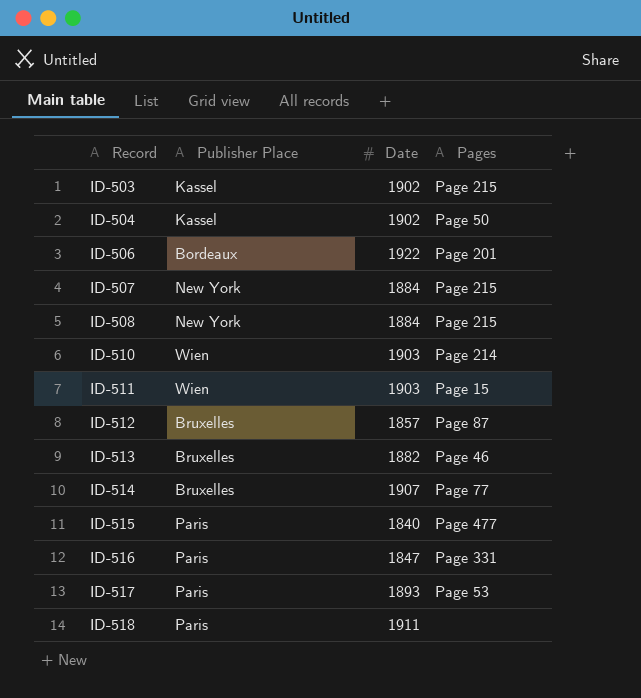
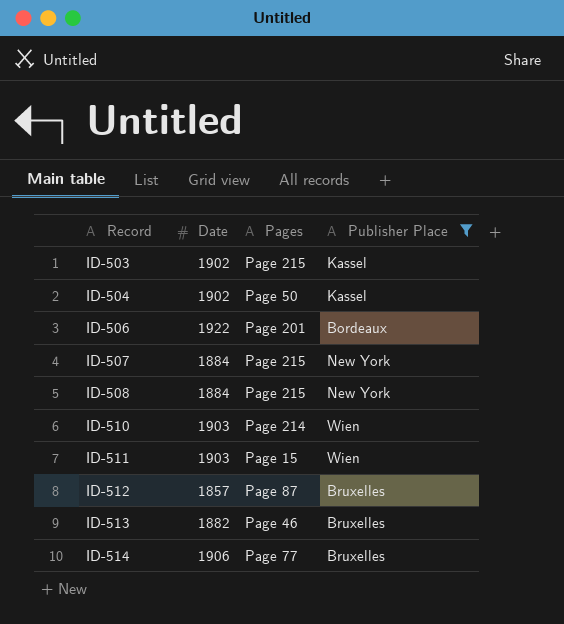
filter: none -> Publisher Place != Paris
column Publisher Place | position: 2 -> 4
ID-514 | Date: 1907 -> 1906

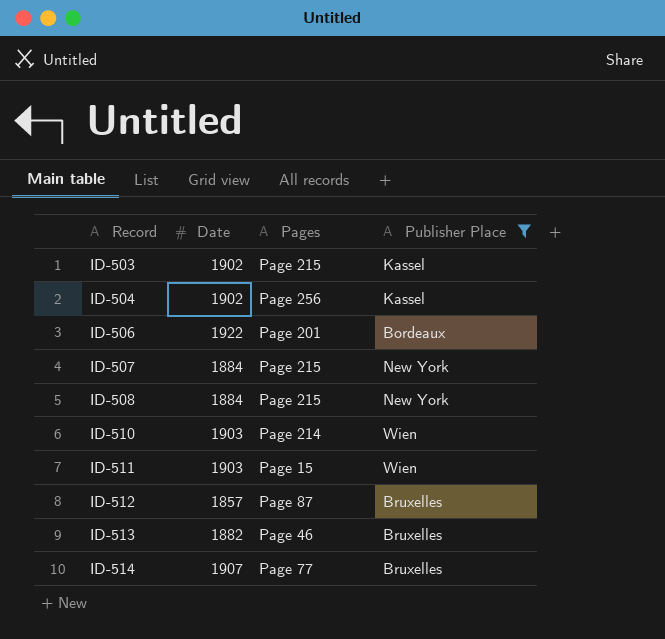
ID-504 | Pages: Page 50 -> Page 256
ID-514 | Date: 1906 -> 1907

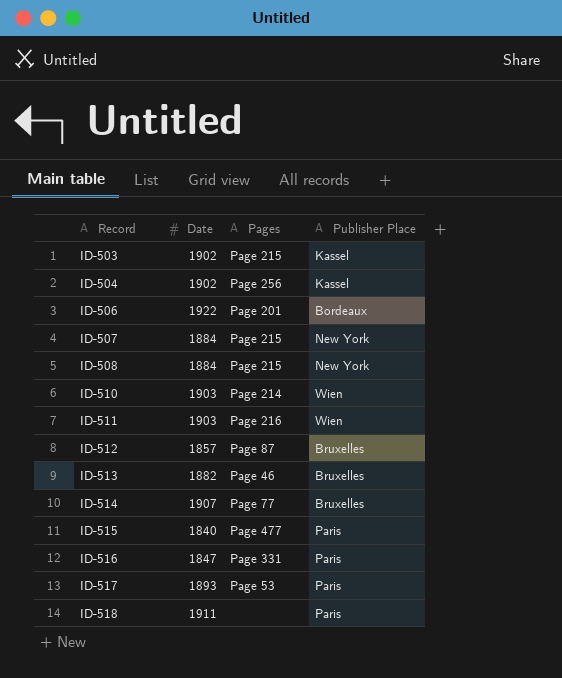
filter: Publisher Place != Paris -> none
ID-511 | Pages: Page 15 -> Page 216

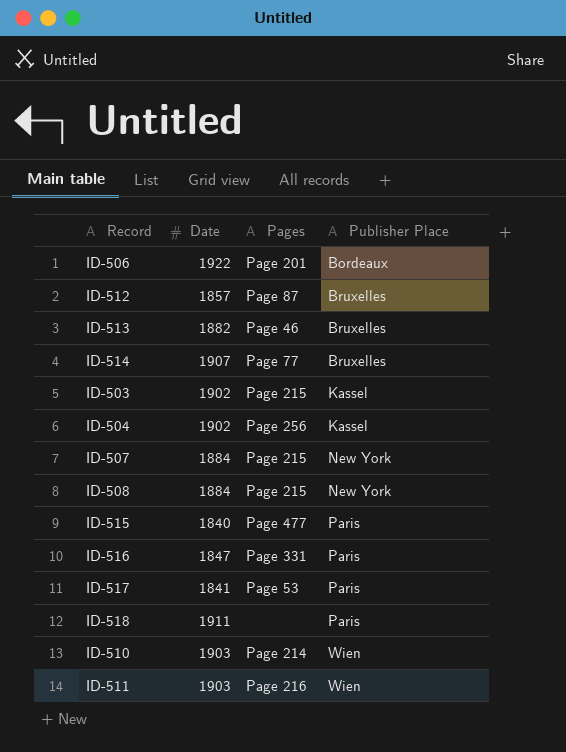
row order: Record ascending -> Publisher Place ascending
ID-517 | Date: 1893 -> 1841

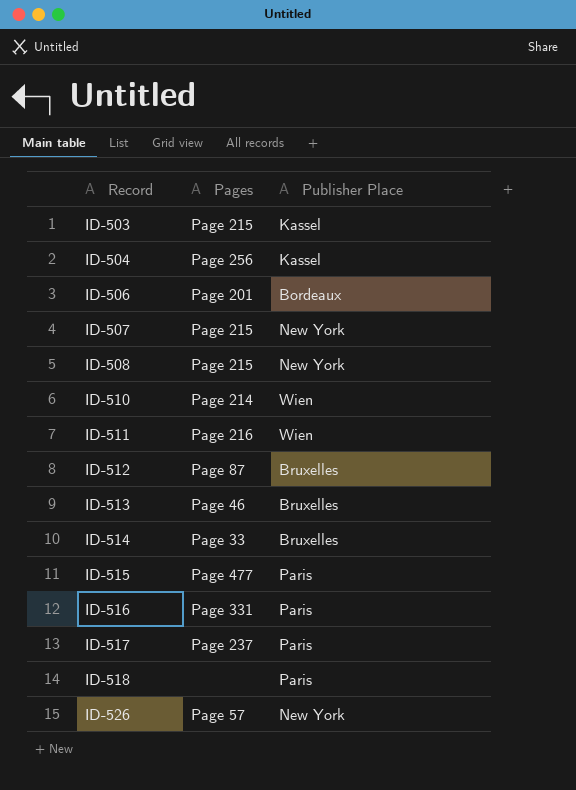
row order: Publisher Place ascending -> Record ascending
column Date | position: 2 -> none
ID-514 | Pages: Page 77 -> Page 33
ID-517 | Pages: Page 53 -> Page 237
row ID-526: none -> Page 57 | New York

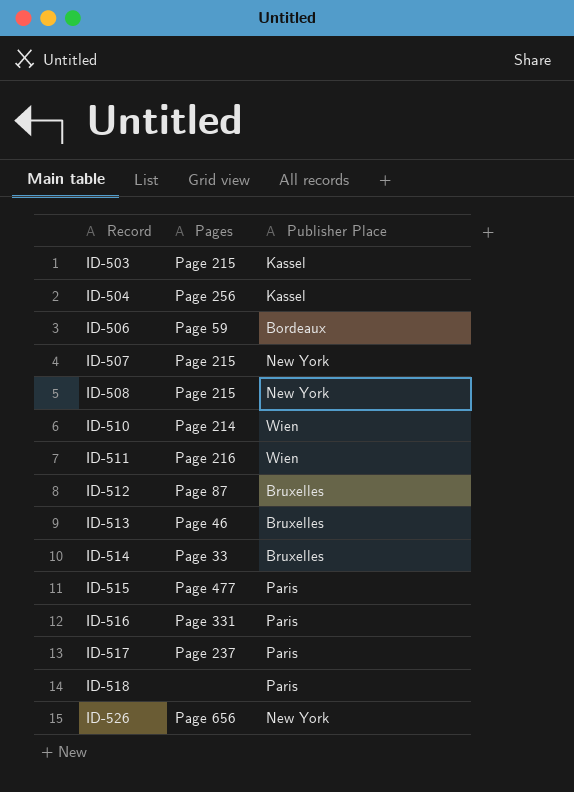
ID-506 | Pages: Page 201 -> Page 59
ID-526 | Pages: Page 57 -> Page 656

